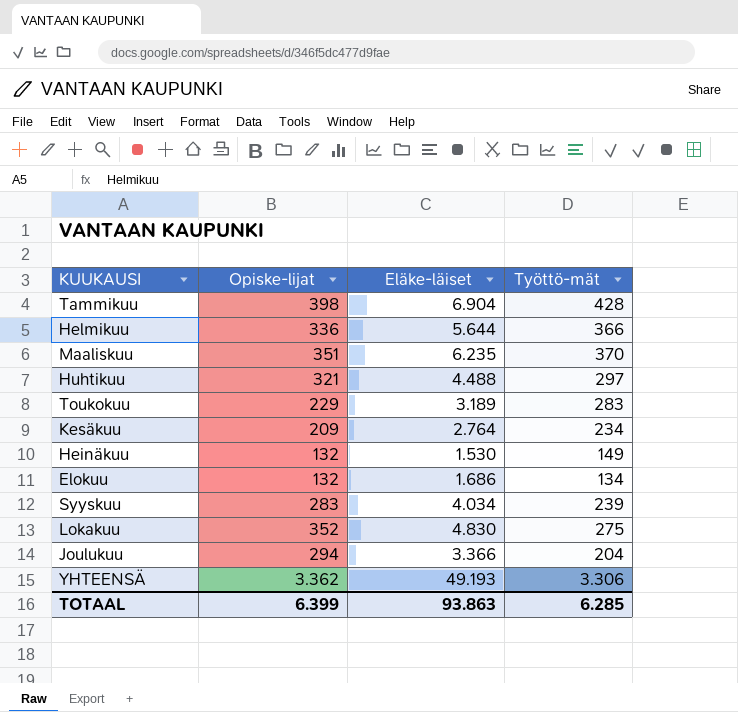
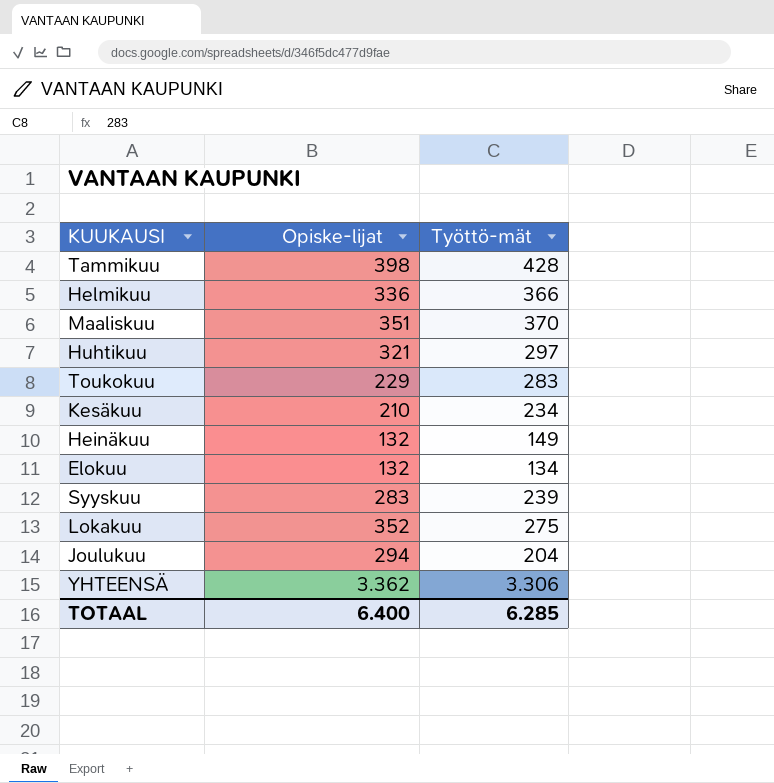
column Eläke-läiset | position: 3 -> none
Kesäkuu | Opiske-lijat: 209 -> 210
TOTAAL | Opiske-lijat: 6.399 -> 6.400

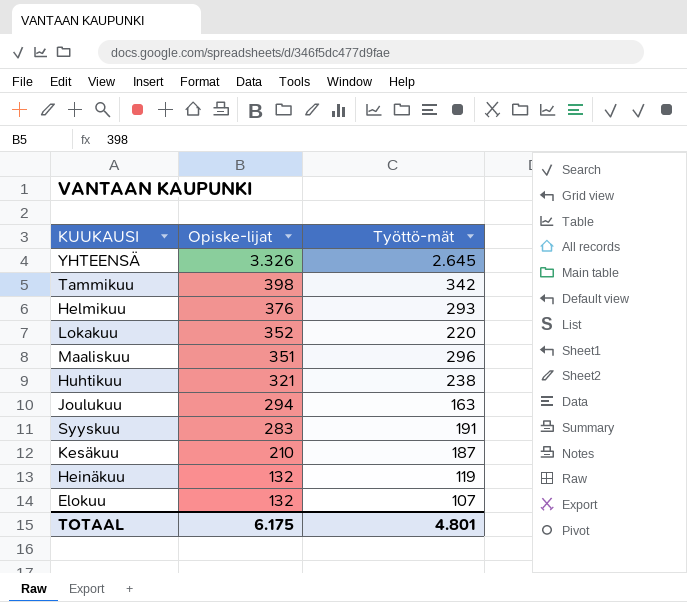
row order: none -> Opiske-lijat descending
row Toukokuu: 229 | 283 -> none
YHTEENSÄ | Opiske-lijat: 3.362 -> 3.326
YHTEENSÄ | Työttö-mät: 3.306 -> 2.645
Tammikuu | Työttö-mät: 428 -> 342
Helmikuu | Opiske-lijat: 336 -> 376
Helmikuu | Työttö-mät: 366 -> 293
Lokakuu | Työttö-mät: 275 -> 220
Maaliskuu | Työttö-mät: 370 -> 296
Huhtikuu | Työttö-mät: 297 -> 238
Joulukuu | Työttö-mät: 204 -> 163
Syyskuu | Työttö-mät: 239 -> 191
Kesäkuu | Työttö-mät: 234 -> 187
Heinäkuu | Työttö-mät: 149 -> 119
Elokuu | Työttö-mät: 134 -> 107
TOTAAL | Opiske-lijat: 6.400 -> 6.175
TOTAAL | Työttö-mät: 6.285 -> 4.801

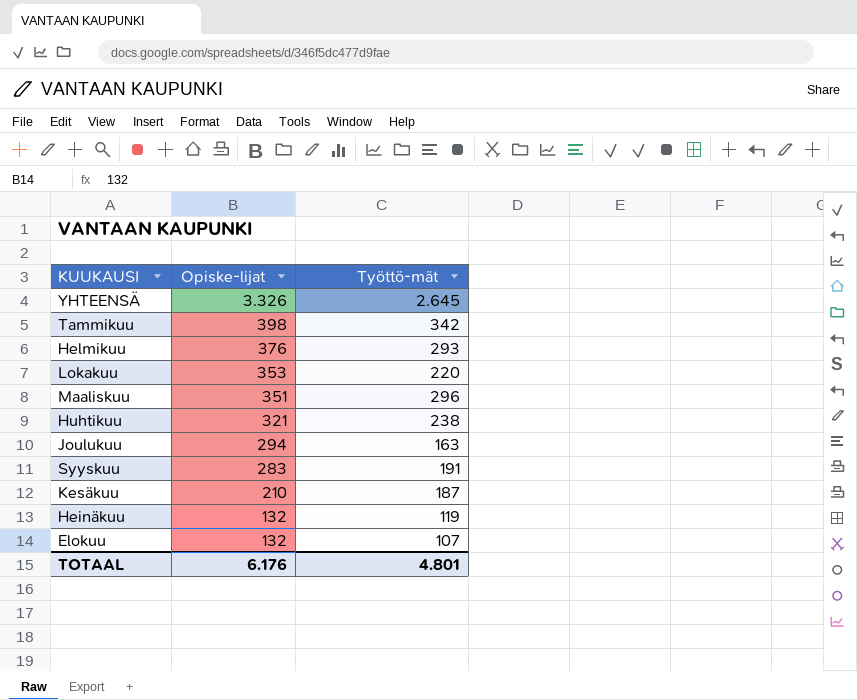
Lokakuu | Opiske-lijat: 352 -> 353
TOTAAL | Opiske-lijat: 6.175 -> 6.176

